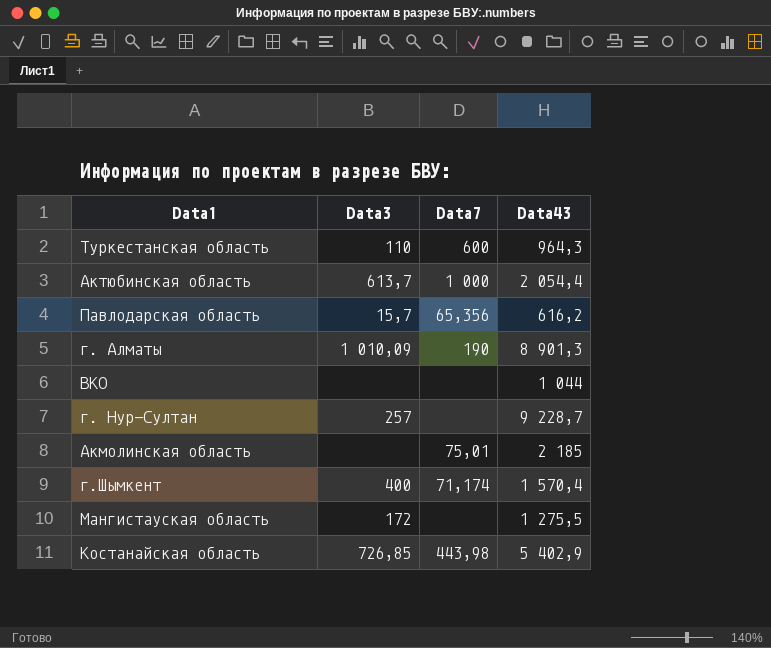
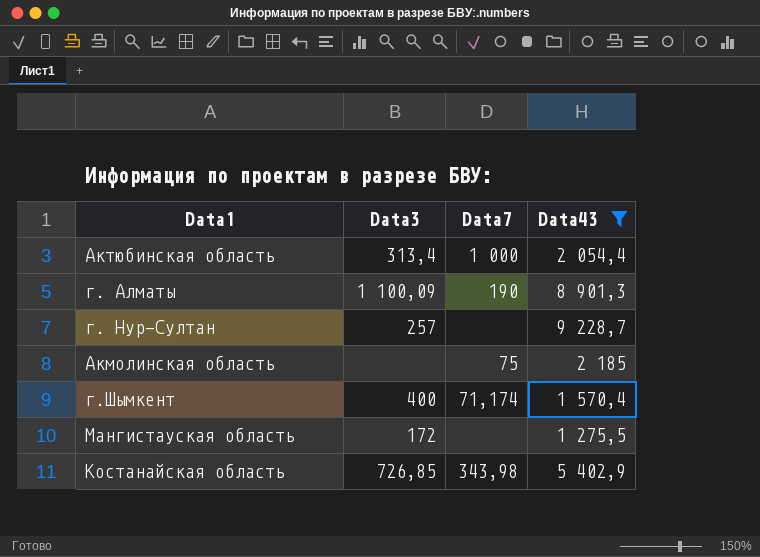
filter: none -> Data43 >= 1 275,5
Актюбинская область | Data3: 613,7 -> 313,4
г. Алматы | Data3: 1 010,09 -> 1 100,09
Акмолинская область | Data7: 75,01 -> 75
Костанайская область | Data7: 443,98 -> 343,98

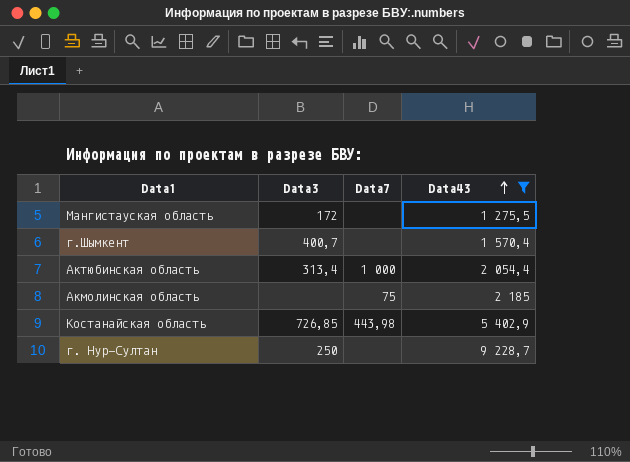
row order: none -> Data43 ascending
row г. Алматы: 1 100,09 | 190 | 8 901,3 -> none
г.Шымкент | Data3: 400 -> 400,7
г.Шымкент | Data7: 71,174 -> none
Костанайская область | Data7: 343,98 -> 443,98
г. Нур-Султан | Data3: 257 -> 250

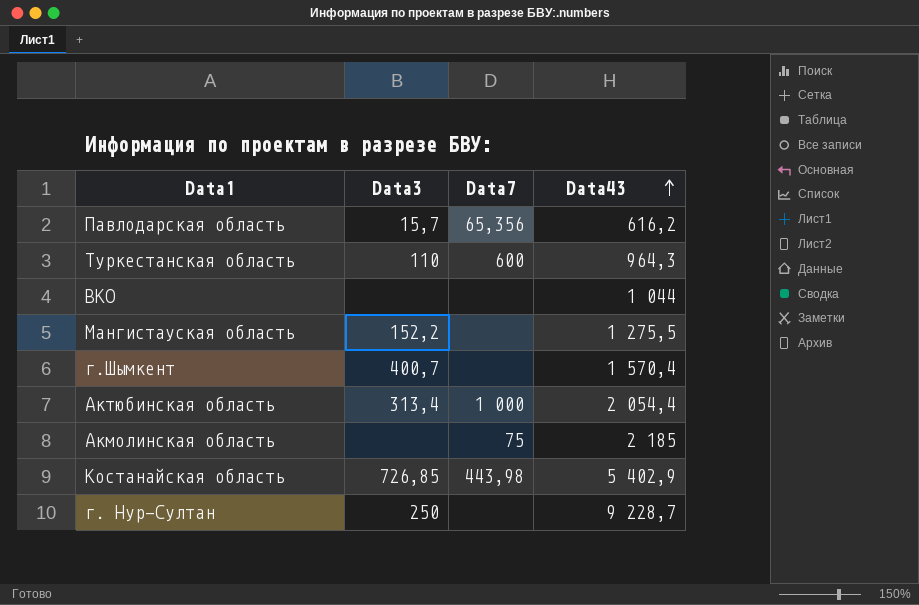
filter: Data43 >= 1 275,5 -> none
Мангистауская область | Data3: 172 -> 152,2

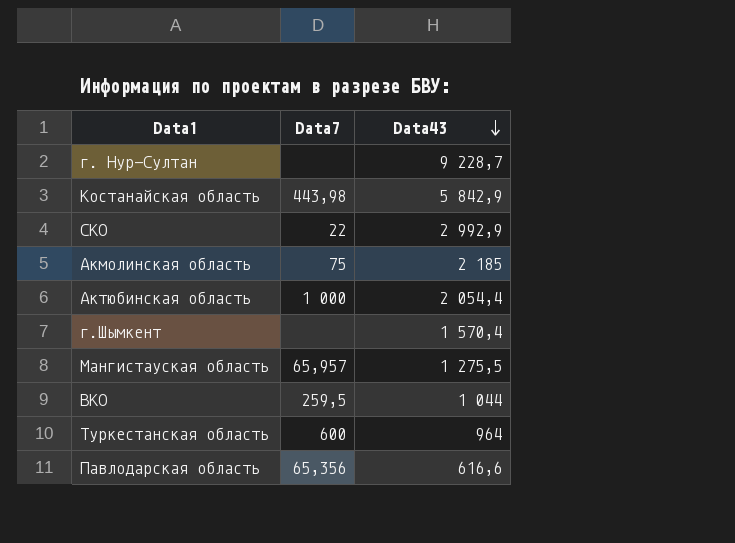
row order: Data43 ascending -> Data43 descending
column Data3 | position: 2 -> none
Костанайская область | Data43: 5 402,9 -> 5 842,9
row СКО: none -> 22 | 2 992,9
Мангистауская область | Data7: none -> 65,957
ВКО | Data7: none -> 259,5
Туркестанская область | Data43: 964,3 -> 964
Павлодарская область | Data43: 616,2 -> 616,6

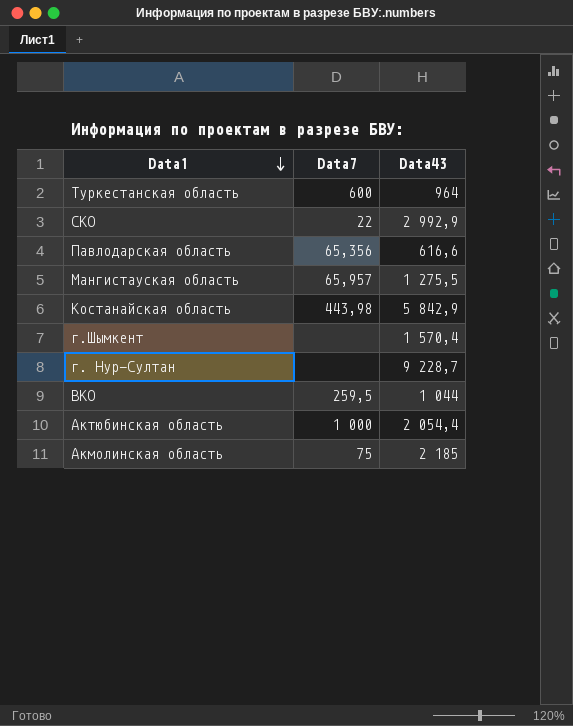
row order: Data43 descending -> Data1 descending

